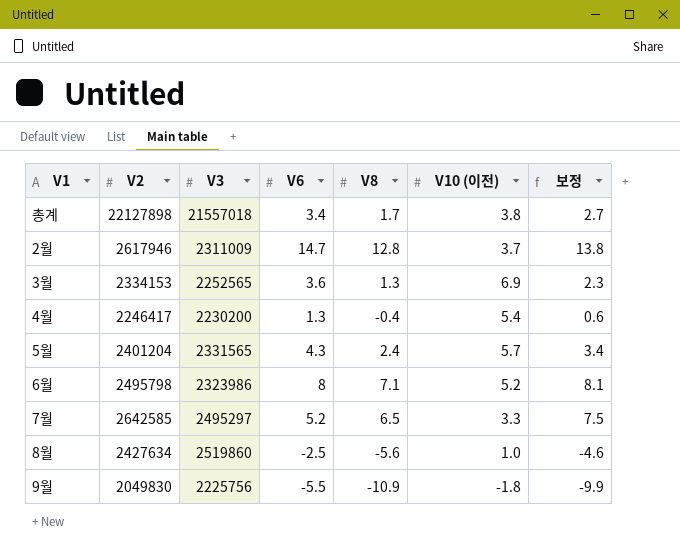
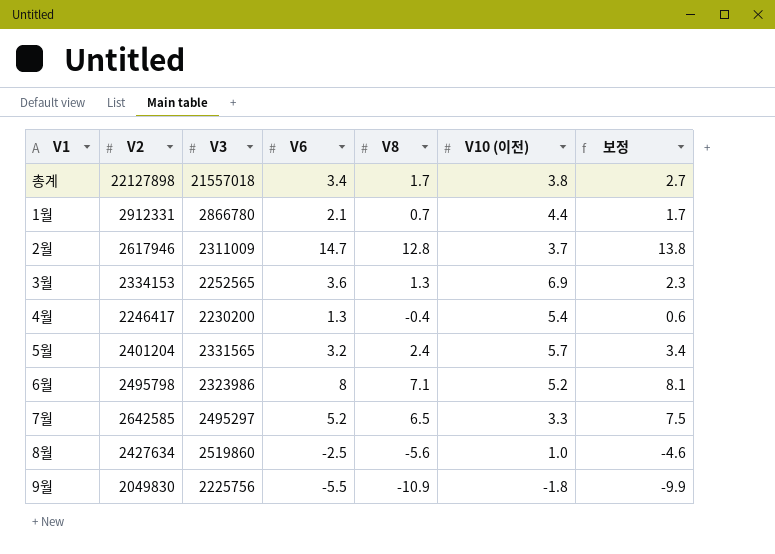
row 1월: none -> 2912331 | 2866780 | 2.1 | 0.7 | 4.4 | 1.7
5월 | V6: 4.3 -> 3.2

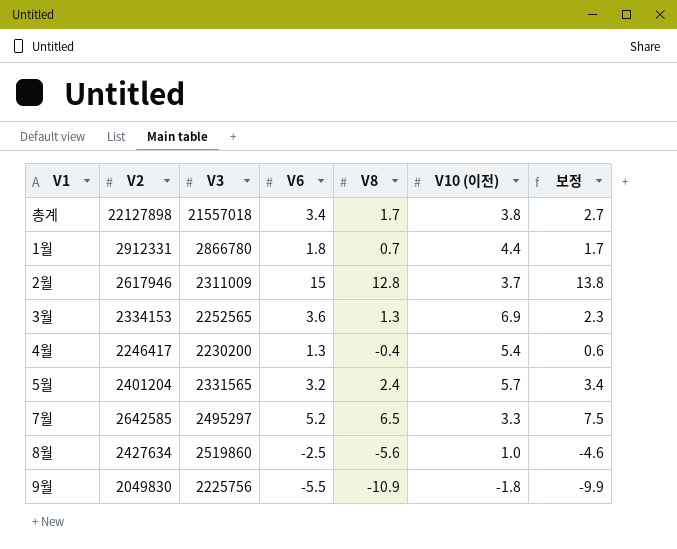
row 6월: 2495798 | 2323986 | 8 | 7.1 | 5.2 | 8.1 -> none
1월 | V6: 2.1 -> 1.8
2월 | V6: 14.7 -> 15

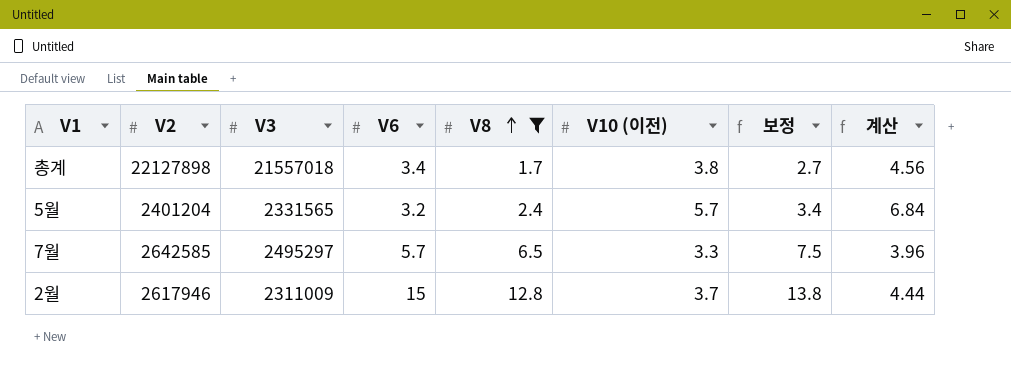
filter: none -> V8 >= 1.7
row order: none -> V8 ascending
column 계산 | formula: none -> [V10 (이전)] * 1.2
7월 | V6: 5.2 -> 5.7

